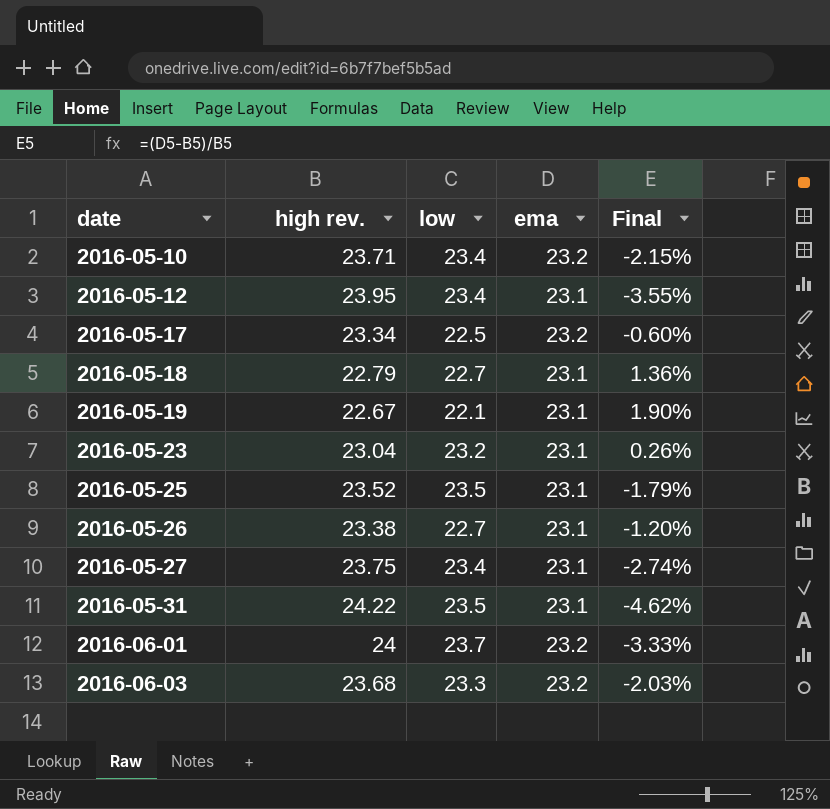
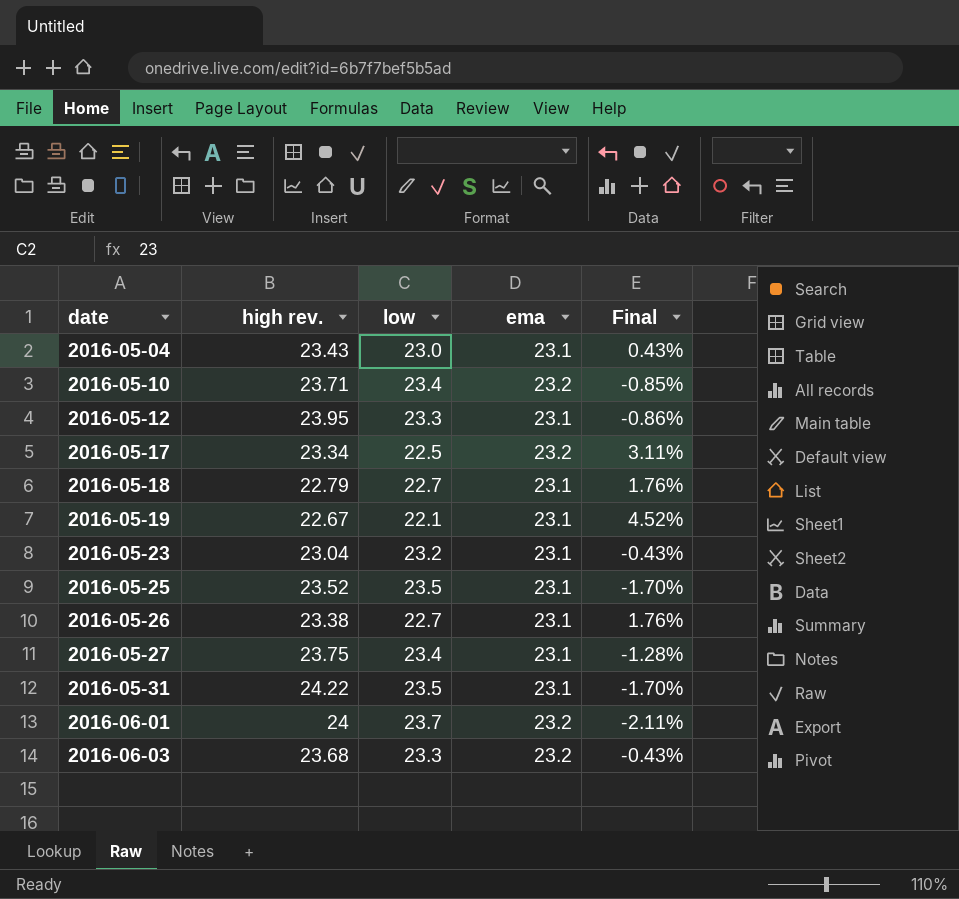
column Final | formula: ([ema] - [high rev.]) / [high rev.] -> ([ema] - [low]) / [low]
row 2016-05-04: none -> 23.43 | 23.0 | 23.1 | 0.43%
2016-05-12 | low: 23.4 -> 23.3

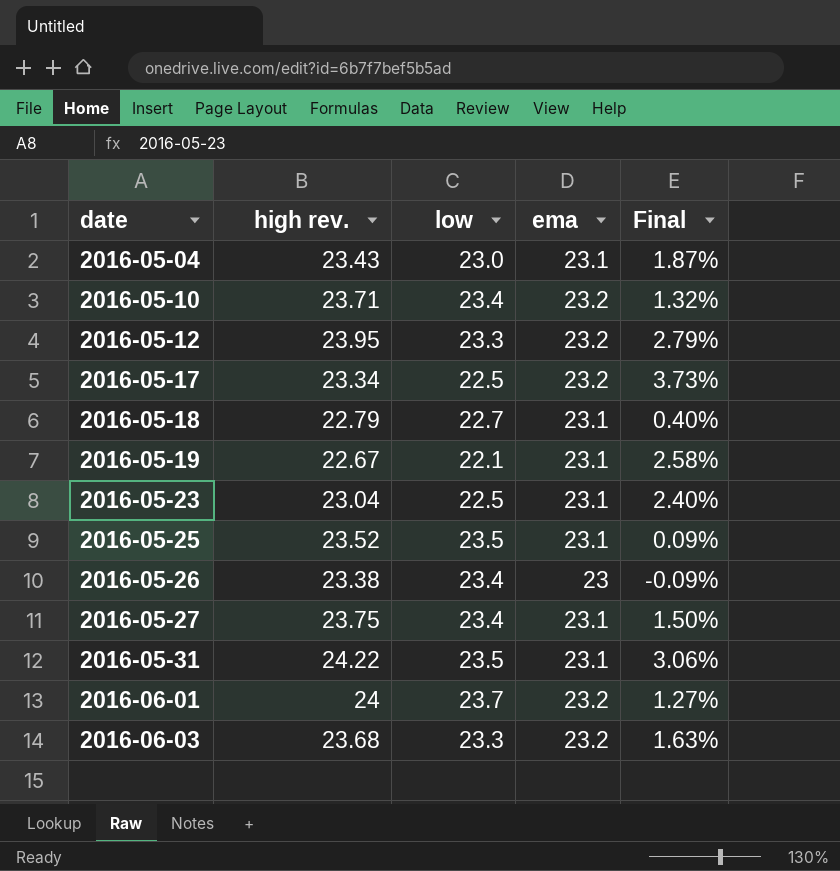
column Final | formula: ([ema] - [low]) / [low] -> ([high rev.] - [low]) / [low]
2016-05-12 | ema: 23.1 -> 23.2
2016-05-23 | low: 23.2 -> 22.5
2016-05-26 | low: 22.7 -> 23.4
2016-05-26 | ema: 23.1 -> 23

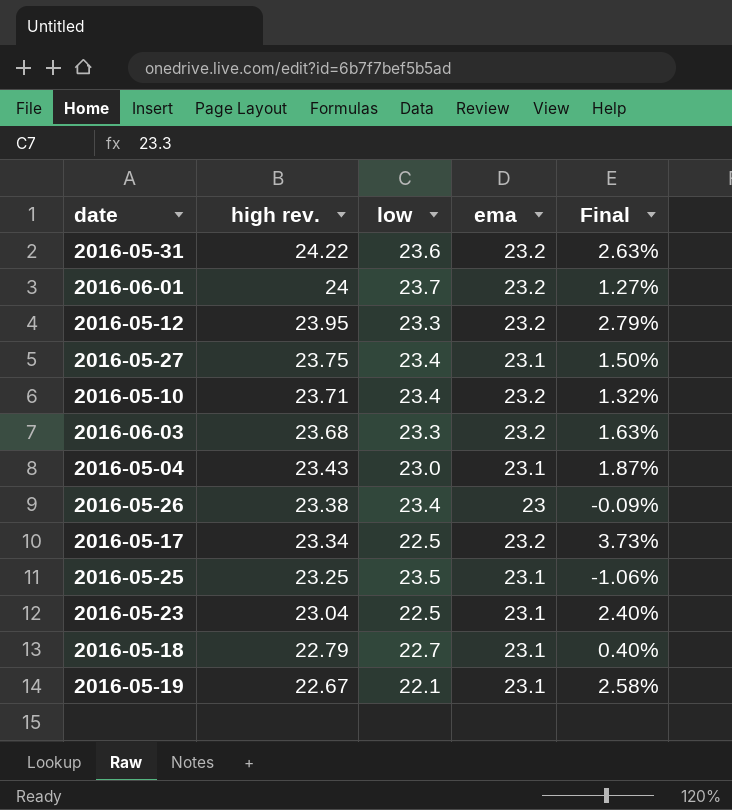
row order: date ascending -> high rev. descending
2016-05-31 | low: 23.5 -> 23.6
2016-05-31 | ema: 23.1 -> 23.2
2016-05-31 | Final: 3.06% -> 2.63%
2016-05-25 | high rev.: 23.52 -> 23.25
2016-05-25 | Final: 0.09% -> -1.06%

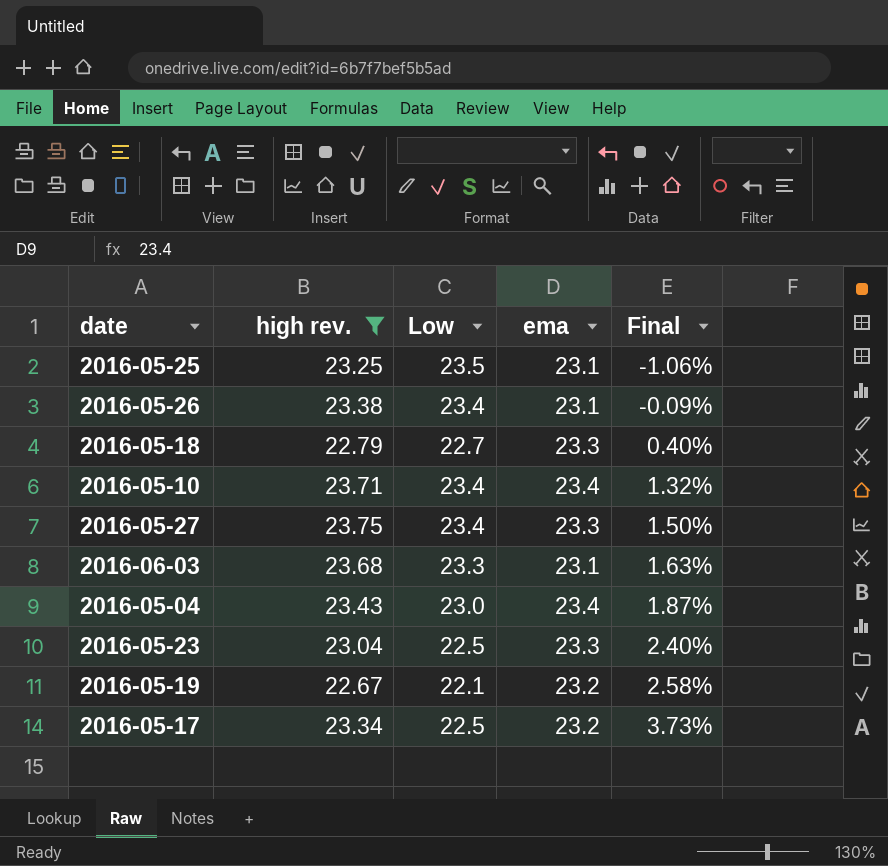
filter: none -> high rev. <= 23.75
row order: high rev. descending -> Final ascending
column name: low -> Low
2016-05-26 | ema: 23 -> 23.1
2016-05-18 | ema: 23.1 -> 23.3
2016-05-10 | ema: 23.2 -> 23.4
2016-05-27 | ema: 23.1 -> 23.3
2016-06-03 | ema: 23.2 -> 23.1
2016-05-04 | ema: 23.1 -> 23.4
2016-05-23 | ema: 23.1 -> 23.3
2016-05-19 | ema: 23.1 -> 23.2

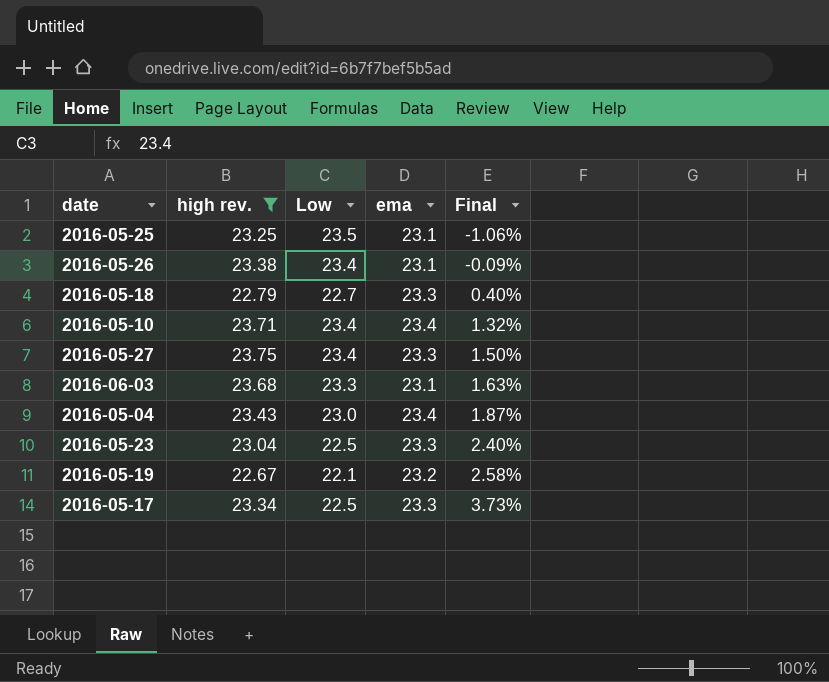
2016-05-17 | ema: 23.2 -> 23.3

